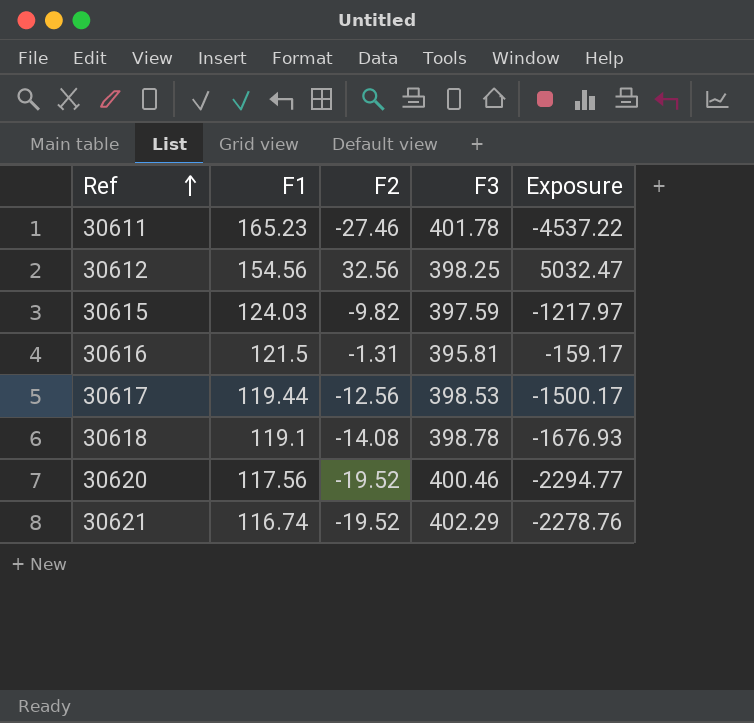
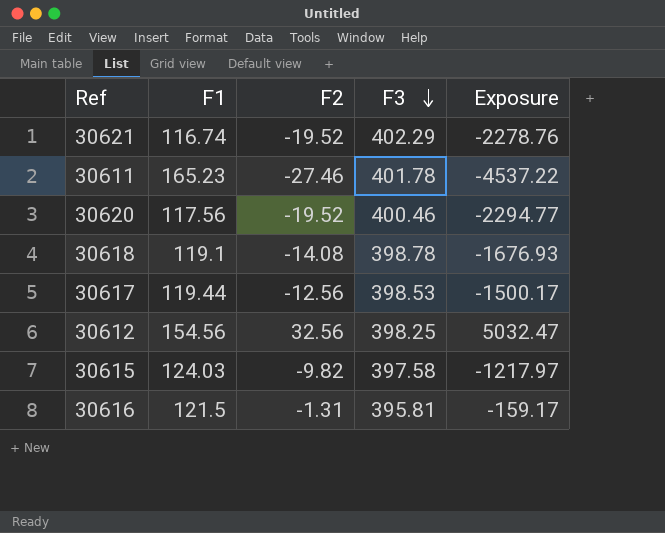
row order: Ref ascending -> F3 descending
30615 | F3: 397.59 -> 397.58

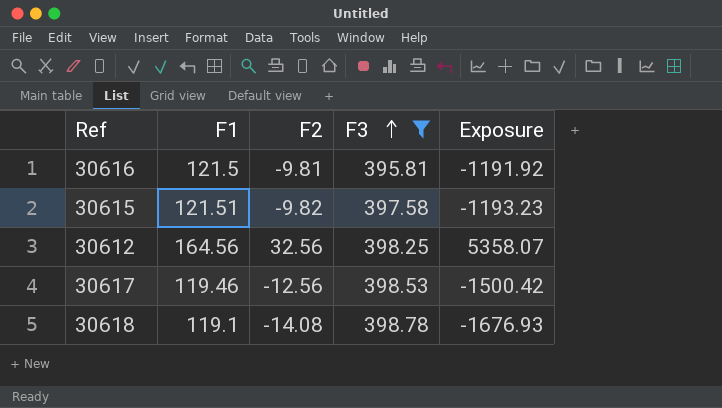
filter: none -> F3 <= 398.78
row order: F3 descending -> F3 ascending
30616 | F2: -1.31 -> -9.81
30616 | Exposure: -159.17 -> -1191.92
30615 | F1: 124.03 -> 121.51
30615 | Exposure: -1217.97 -> -1193.23
30612 | F1: 154.56 -> 164.56
30612 | Exposure: 5032.47 -> 5358.07
30617 | F1: 119.44 -> 119.46
30617 | Exposure: -1500.17 -> -1500.42

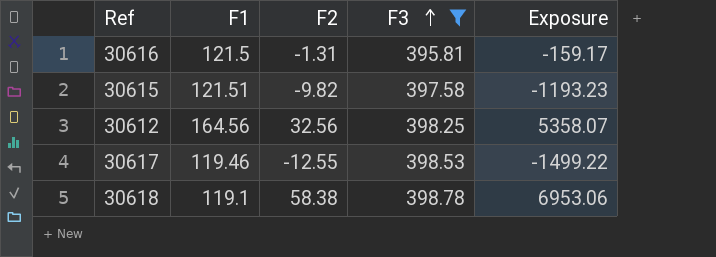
30616 | F2: -9.81 -> -1.31
30616 | Exposure: -1191.92 -> -159.17
30617 | F2: -12.56 -> -12.55
30617 | Exposure: -1500.42 -> -1499.22
30618 | F2: -14.08 -> 58.38
30618 | Exposure: -1676.93 -> 6953.06

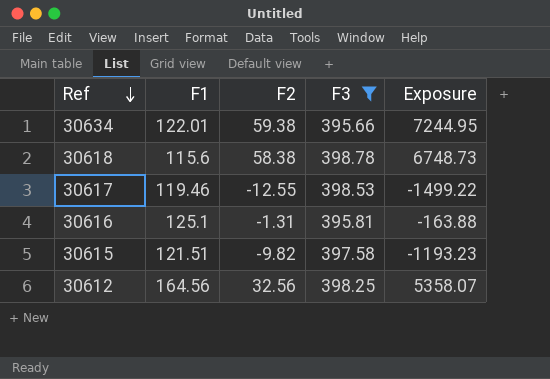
row order: F3 ascending -> Ref descending
row 30634: none -> 122.01 | 59.38 | 395.66 | 7244.95
30618 | F1: 119.1 -> 115.6
30618 | Exposure: 6953.06 -> 6748.73
30616 | F1: 121.5 -> 125.1
30616 | Exposure: -159.17 -> -163.88

